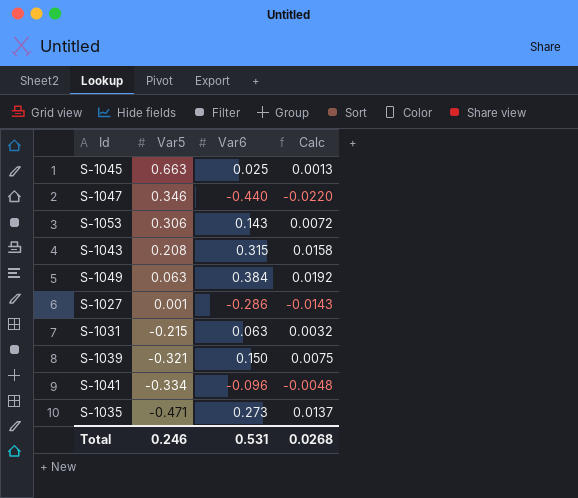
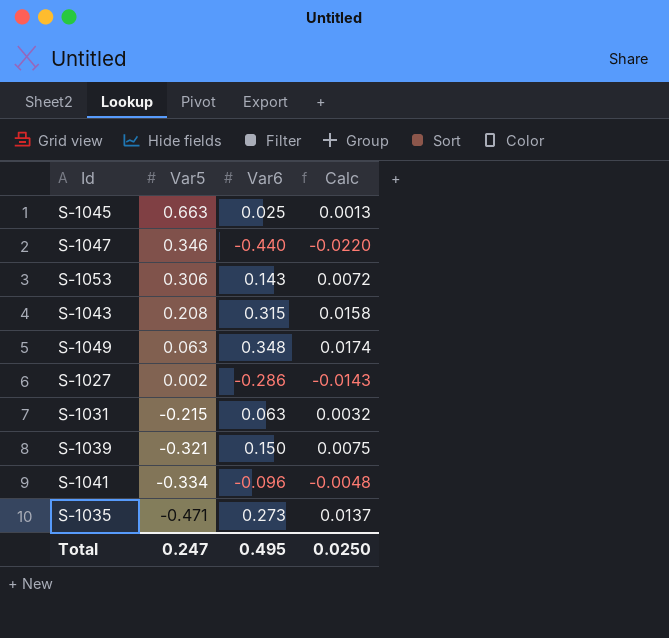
S-1049 | Var6: 0.384 -> 0.348
S-1049 | Calc: 0.0192 -> 0.0174
S-1027 | Var5: 0.001 -> 0.002
Total | Var5: 0.246 -> 0.247
Total | Var6: 0.531 -> 0.495
Total | Calc: 0.0268 -> 0.0250

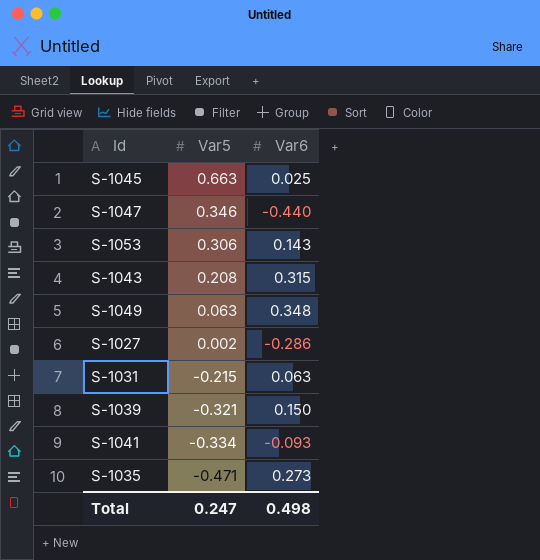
column Calc | formula: [Var6] * 0.05 -> none
S-1041 | Var6: -0.096 -> -0.093
Total | Var6: 0.495 -> 0.498

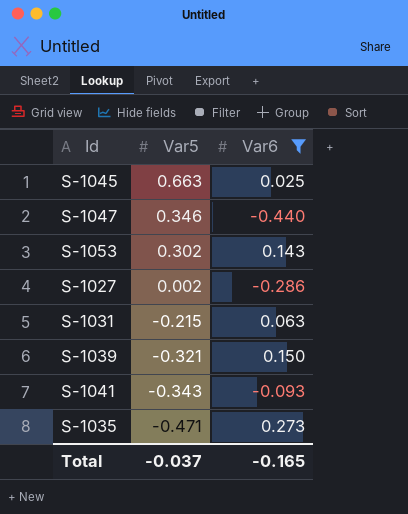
filter: none -> Var6 <= 0.273
S-1053 | Var5: 0.306 -> 0.302
S-1041 | Var5: -0.334 -> -0.343
Total | Var5: 0.247 -> -0.037
Total | Var6: 0.498 -> -0.165

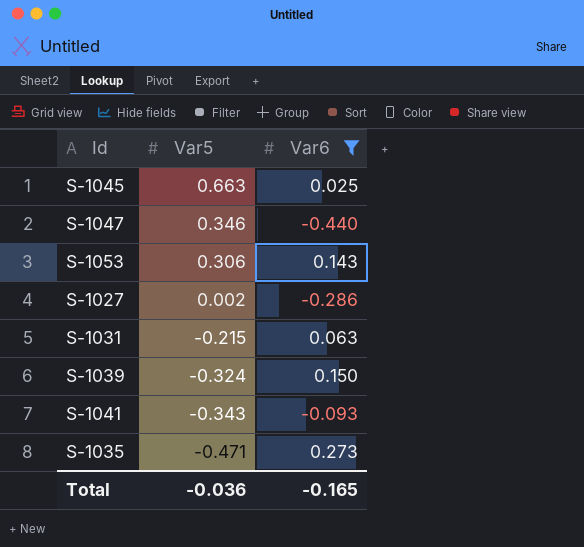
S-1053 | Var5: 0.302 -> 0.306
S-1039 | Var5: -0.321 -> -0.324
Total | Var5: -0.037 -> -0.036

